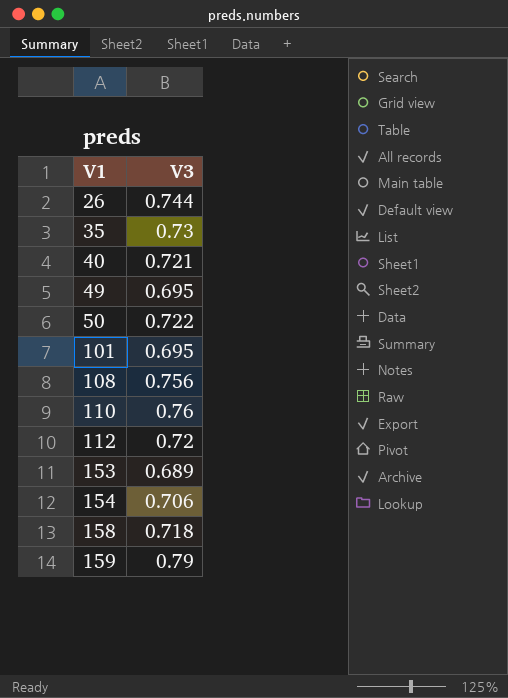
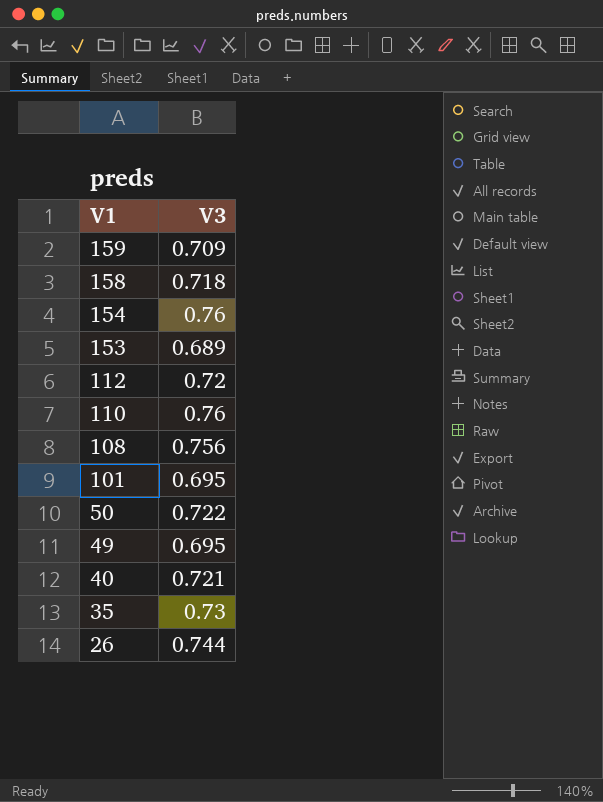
row order: V1 ascending -> V1 descending
159 | V3: 0.79 -> 0.709
154 | V3: 0.706 -> 0.76

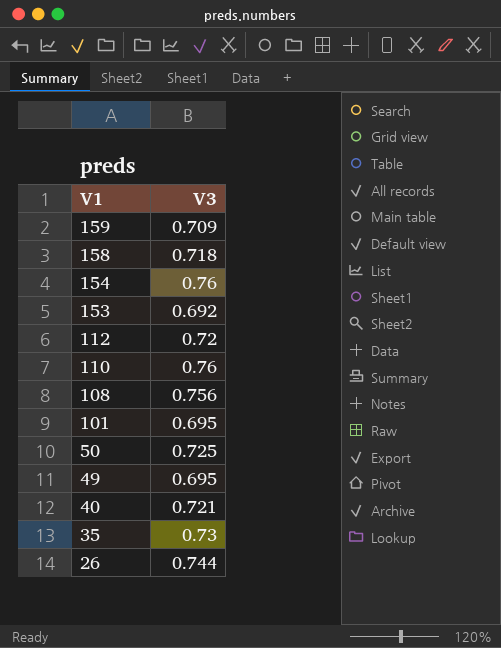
153 | V3: 0.689 -> 0.692
50 | V3: 0.722 -> 0.725

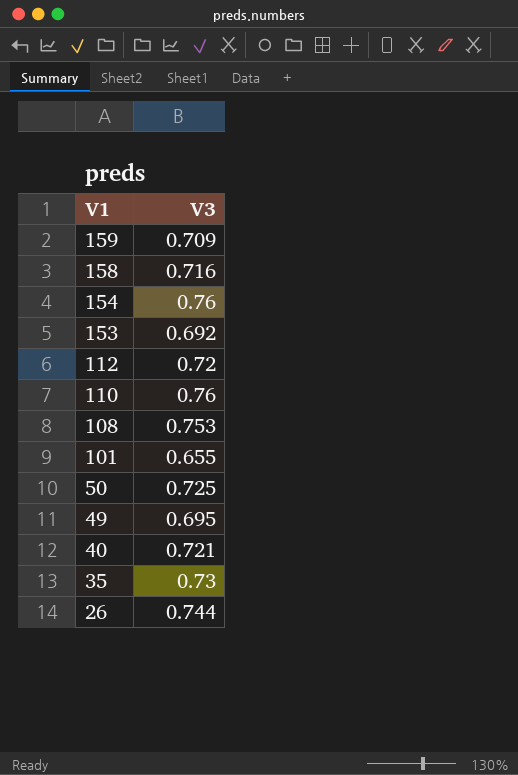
158 | V3: 0.718 -> 0.716
108 | V3: 0.756 -> 0.753
101 | V3: 0.695 -> 0.655

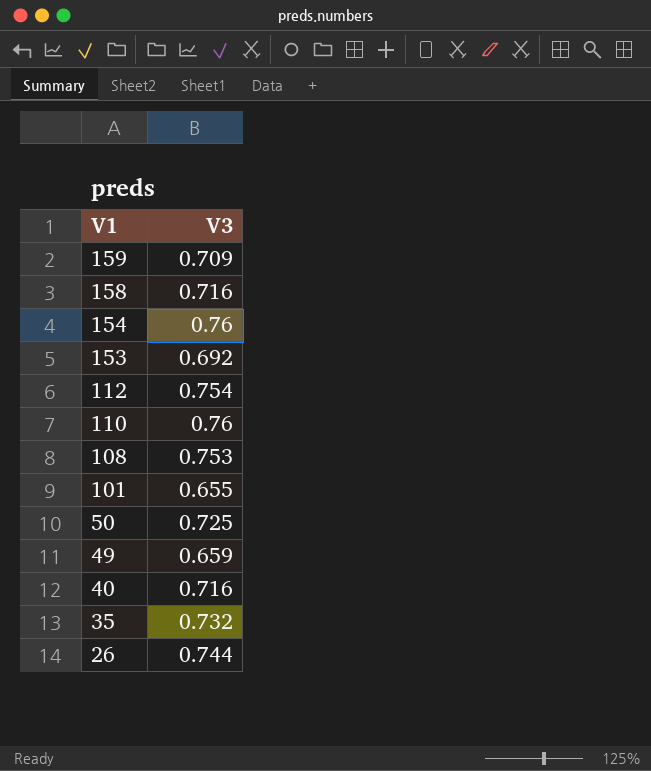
112 | V3: 0.72 -> 0.754
49 | V3: 0.695 -> 0.659
40 | V3: 0.721 -> 0.716
35 | V3: 0.73 -> 0.732

